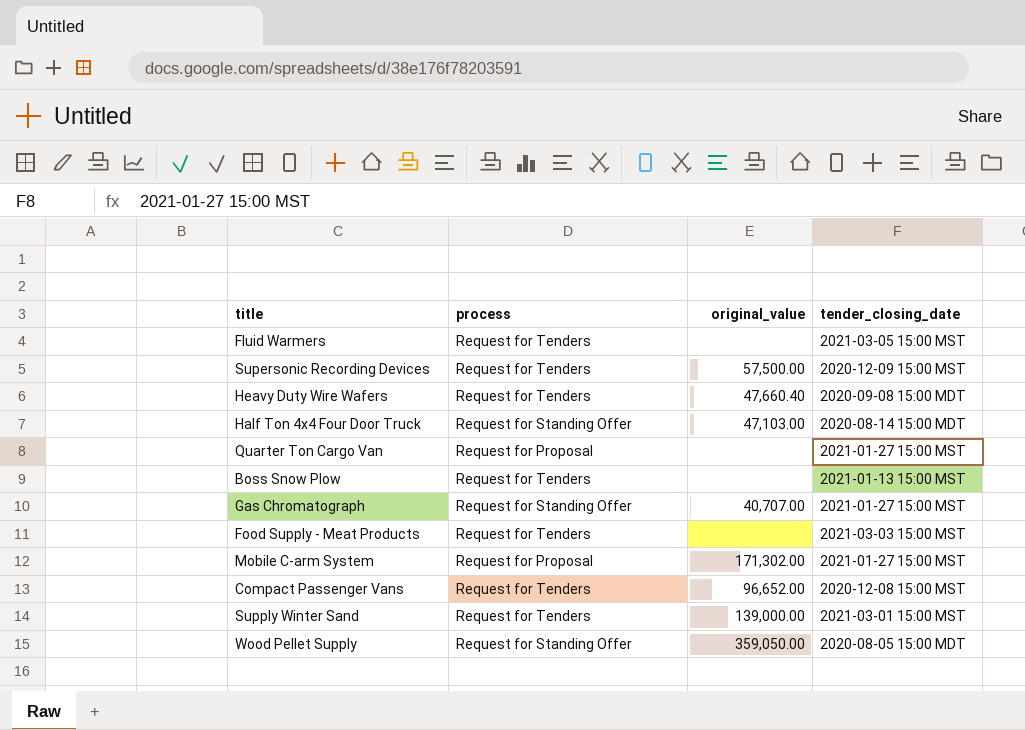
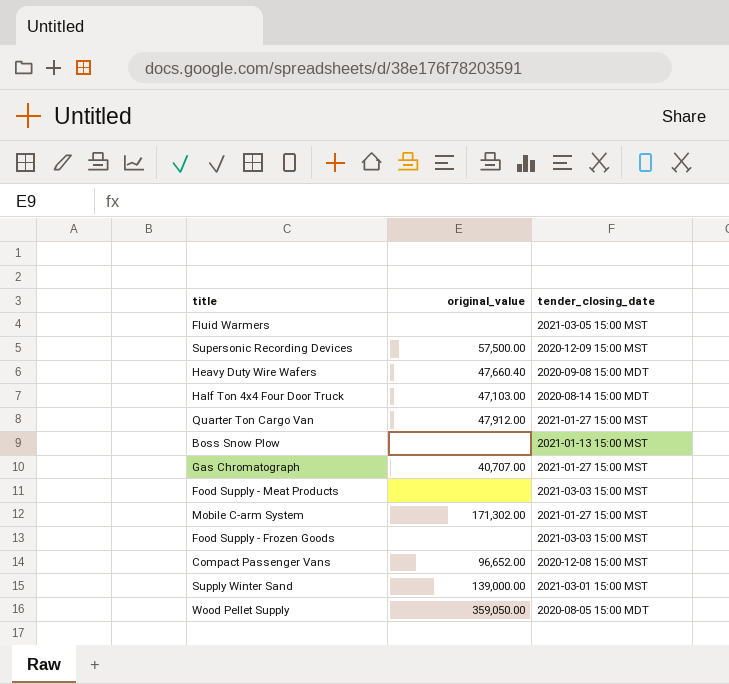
column process | position: 2 -> none
Quarter Ton Cargo Van | original_value: none -> 47,912.00
row Food Supply - Frozen Goods: none -> none | 2021-03-03 15:00 MST

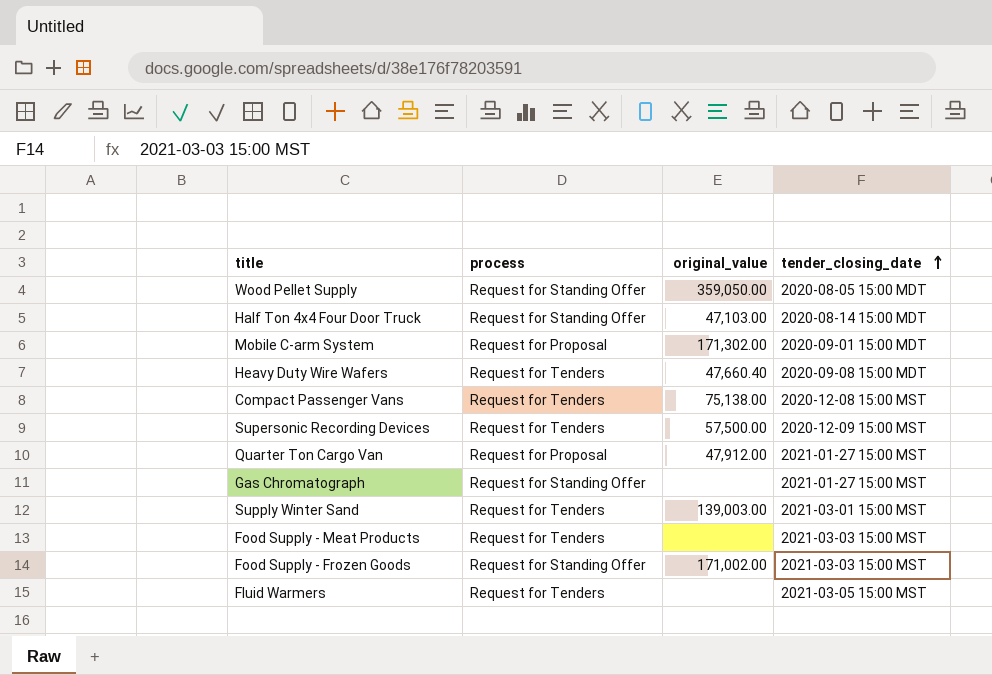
row order: none -> tender_closing_date ascending
column process | position: none -> 2
row Boss Snow Plow: none | 2021-01-13 15:00 MST -> none
Mobile C-arm System | tender_closing_date: 2021-01-27 15:00 MST -> 2020-09-01 15:00 MDT
Compact Passenger Vans | original_value: 96,652.00 -> 75,138.00
Gas Chromatograph | original_value: 40,707.00 -> none
Supply Winter Sand | original_value: 139,000.00 -> 139,003.00
Food Supply - Frozen Goods | original_value: none -> 171,002.00

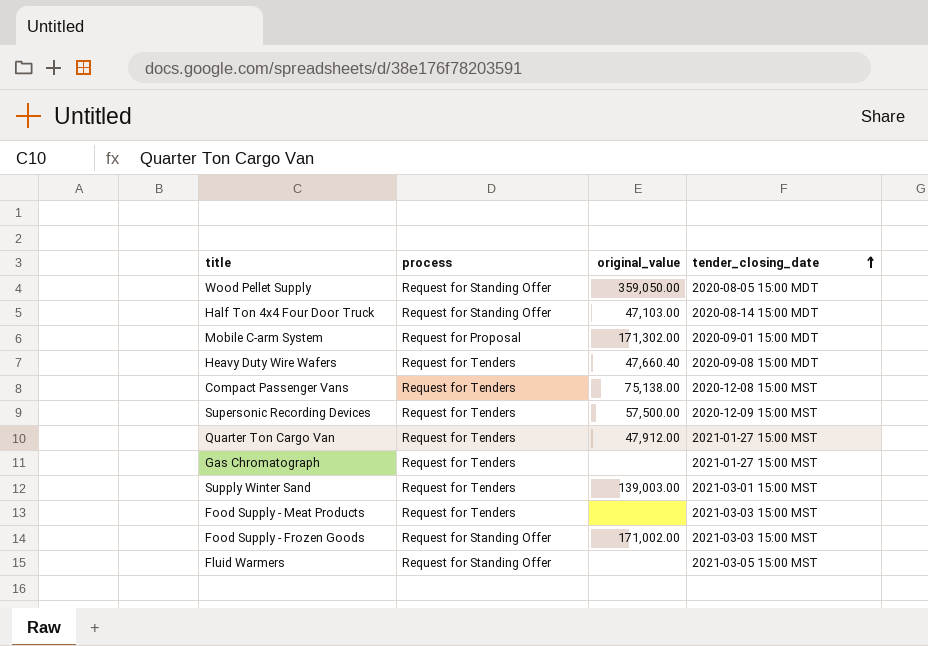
Quarter Ton Cargo Van | process: Request for Proposal -> Request for Tenders
Gas Chromatograph | process: Request for Standing Offer -> Request for Tenders
Fluid Warmers | process: Request for Tenders -> Request for Standing Offer

